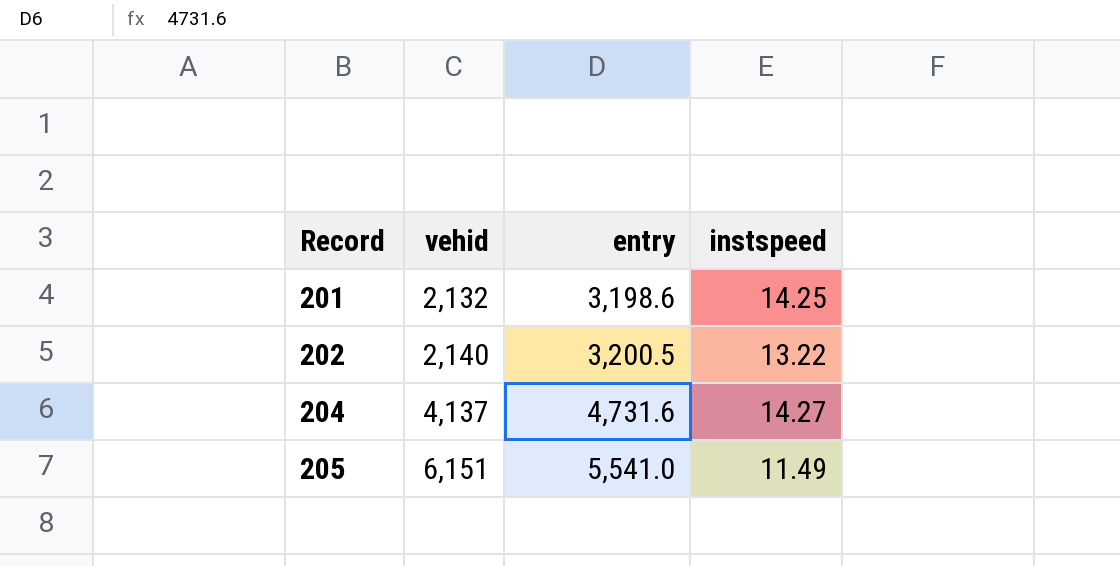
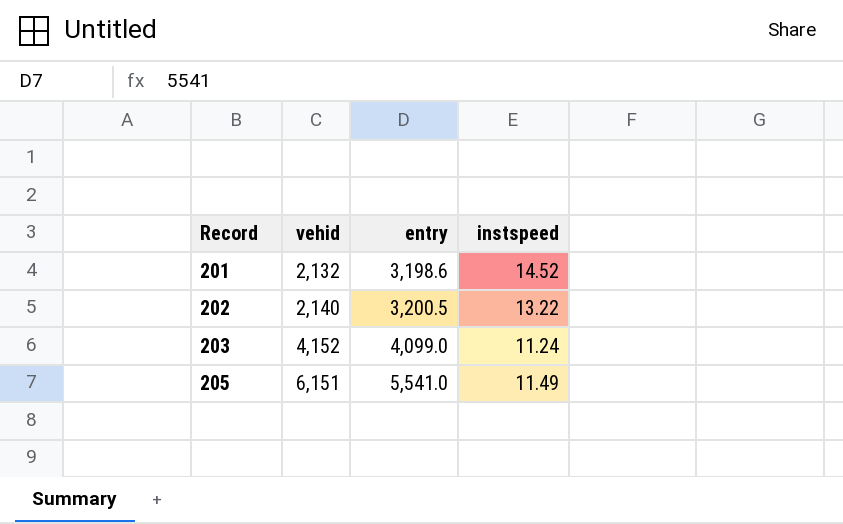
row 204: 4,137 | 4,731.6 | 14.27 -> none
201 | instspeed: 14.25 -> 14.52
row 203: none -> 4,152 | 4,099.0 | 11.24

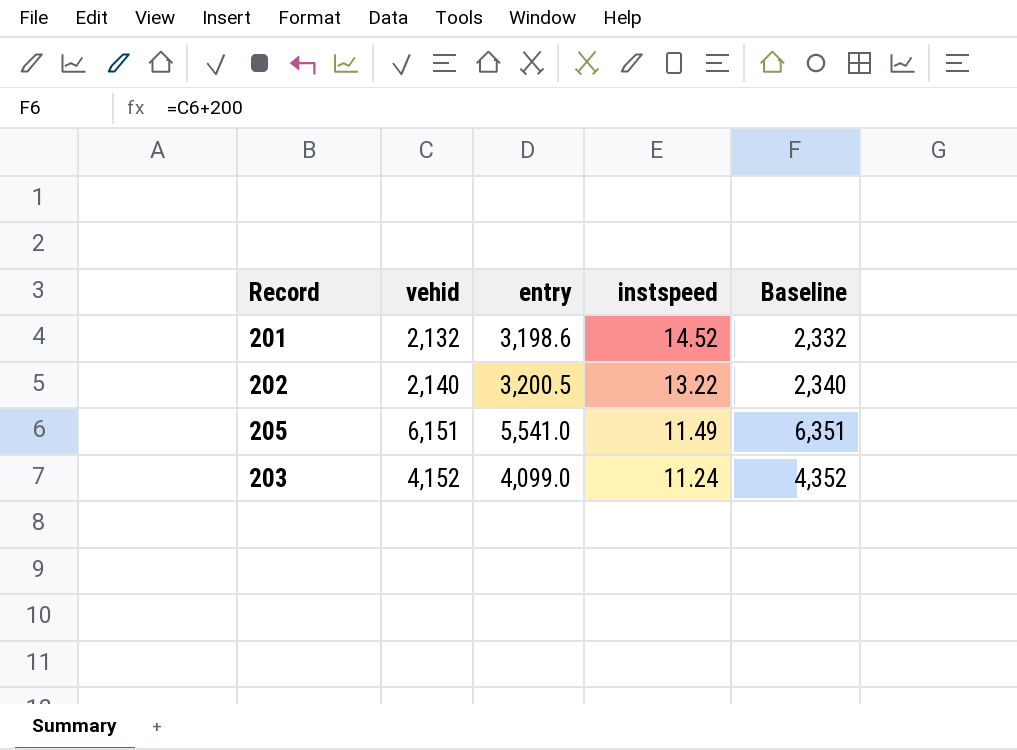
row order: Record ascending -> instspeed descending
column Baseline | formula: none -> [vehid] + 200

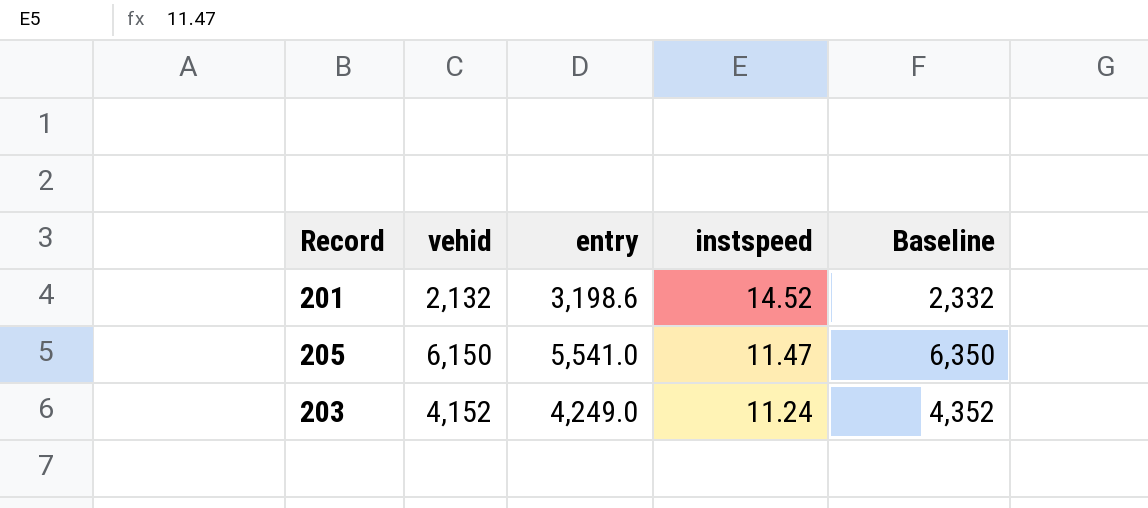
row 202: 2,140 | 3,200.5 | 13.22 | 2,340 -> none
205 | vehid: 6,151 -> 6,150
205 | instspeed: 11.49 -> 11.47
205 | Baseline: 6,351 -> 6,350
203 | entry: 4,099.0 -> 4,249.0

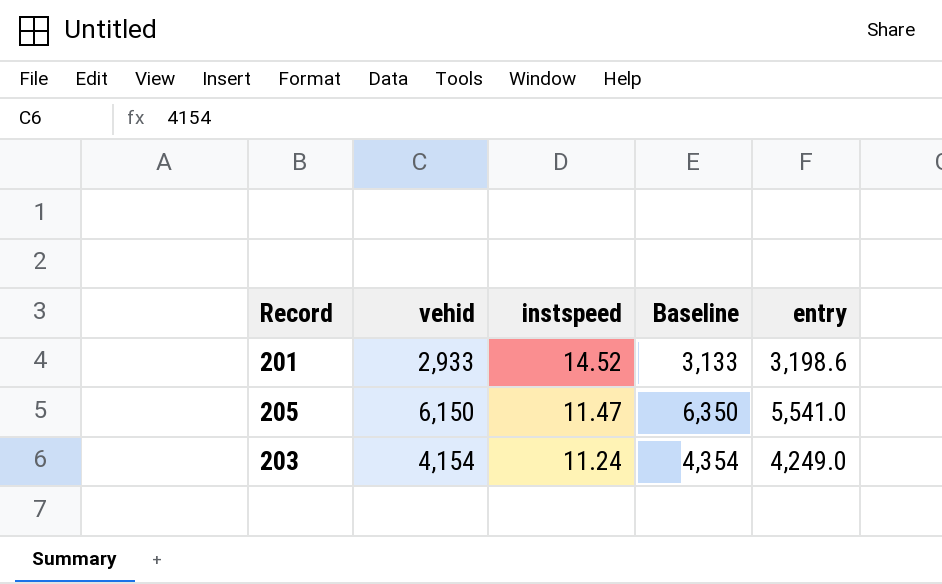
column entry | position: 3 -> 5
201 | vehid: 2,132 -> 2,933
201 | Baseline: 2,332 -> 3,133
203 | vehid: 4,152 -> 4,154
203 | Baseline: 4,352 -> 4,354

